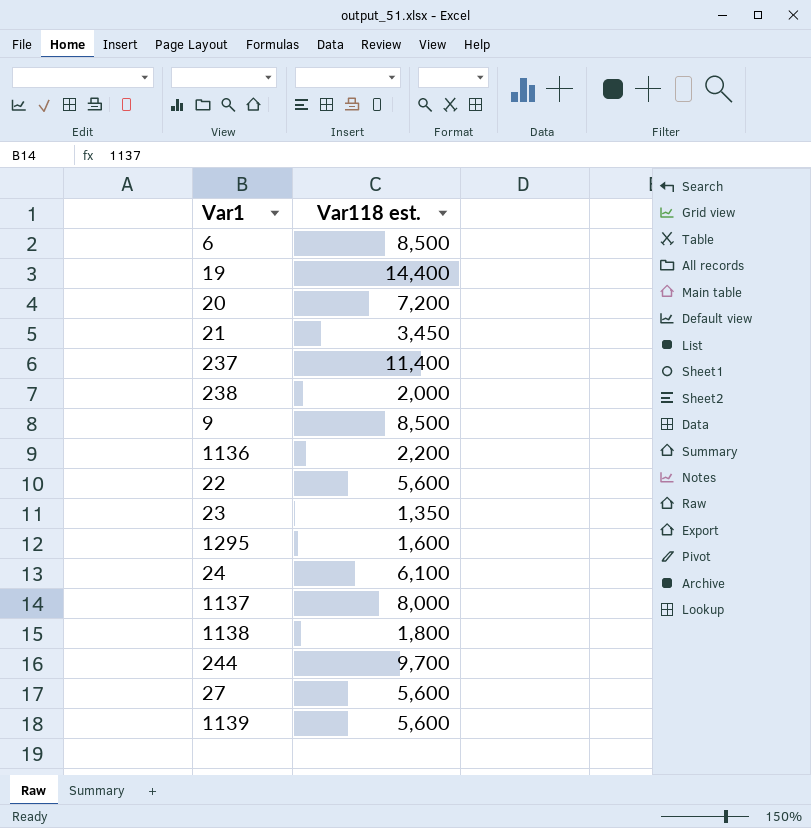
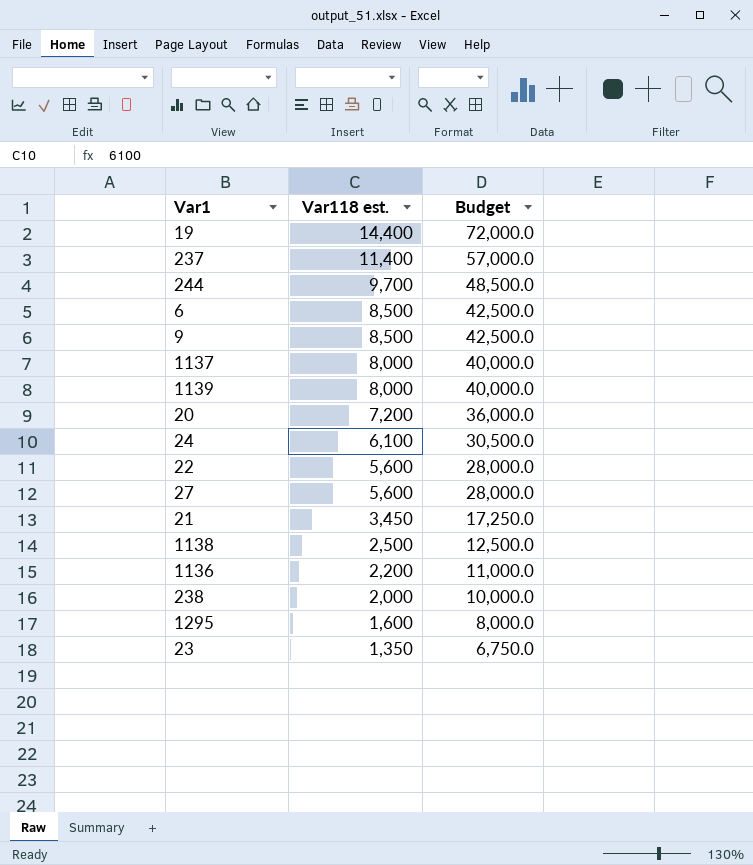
row order: none -> Var118 est. descending
column Budget | formula: none -> [Var118 est.] * 5
1139 | Var118 est.: 5,600 -> 8,000
1138 | Var118 est.: 1,800 -> 2,500

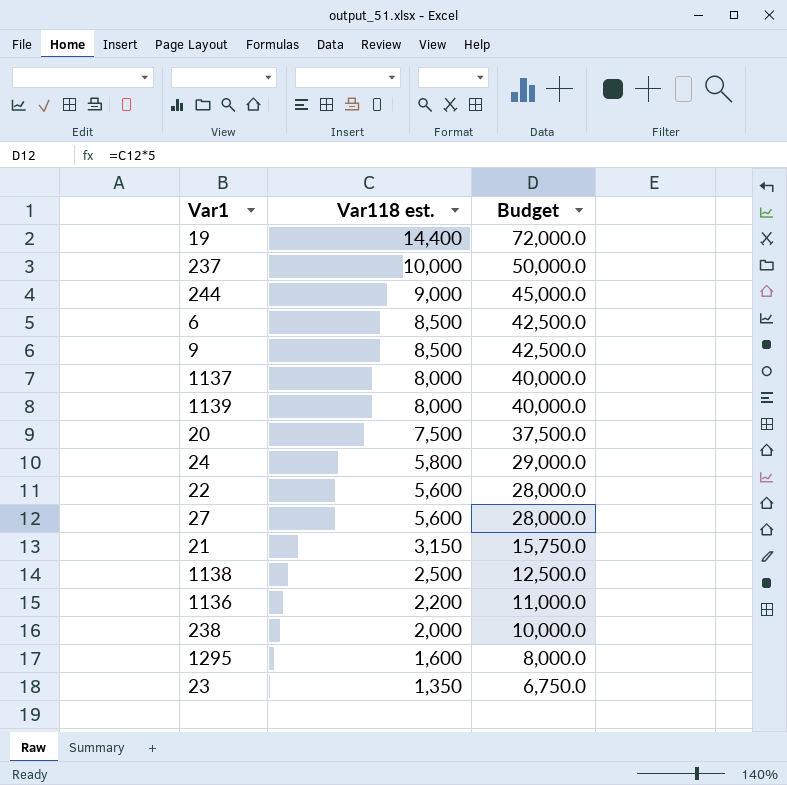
237 | Var118 est.: 11,400 -> 10,000
237 | Budget: 57,000.0 -> 50,000.0
244 | Var118 est.: 9,700 -> 9,000
244 | Budget: 48,500.0 -> 45,000.0
20 | Var118 est.: 7,200 -> 7,500
20 | Budget: 36,000.0 -> 37,500.0
24 | Var118 est.: 6,100 -> 5,800
24 | Budget: 30,500.0 -> 29,000.0
21 | Var118 est.: 3,450 -> 3,150
21 | Budget: 17,250.0 -> 15,750.0

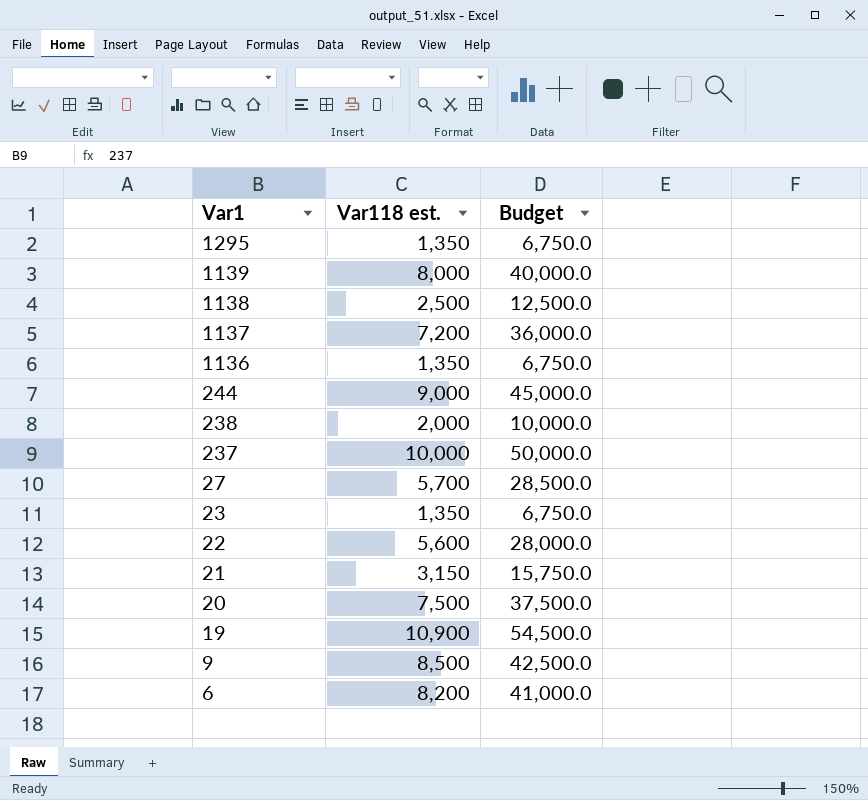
row order: Var118 est. descending -> Var1 descending
row 24: 5,800 | 29,000.0 -> none
1295 | Var118 est.: 1,600 -> 1,350
1295 | Budget: 8,000.0 -> 6,750.0
1137 | Var118 est.: 8,000 -> 7,200
1137 | Budget: 40,000.0 -> 36,000.0
1136 | Var118 est.: 2,200 -> 1,350
1136 | Budget: 11,000.0 -> 6,750.0
27 | Var118 est.: 5,600 -> 5,700
27 | Budget: 28,000.0 -> 28,500.0
19 | Var118 est.: 14,400 -> 10,900
19 | Budget: 72,000.0 -> 54,500.0
6 | Var118 est.: 8,500 -> 8,200
6 | Budget: 42,500.0 -> 41,000.0

